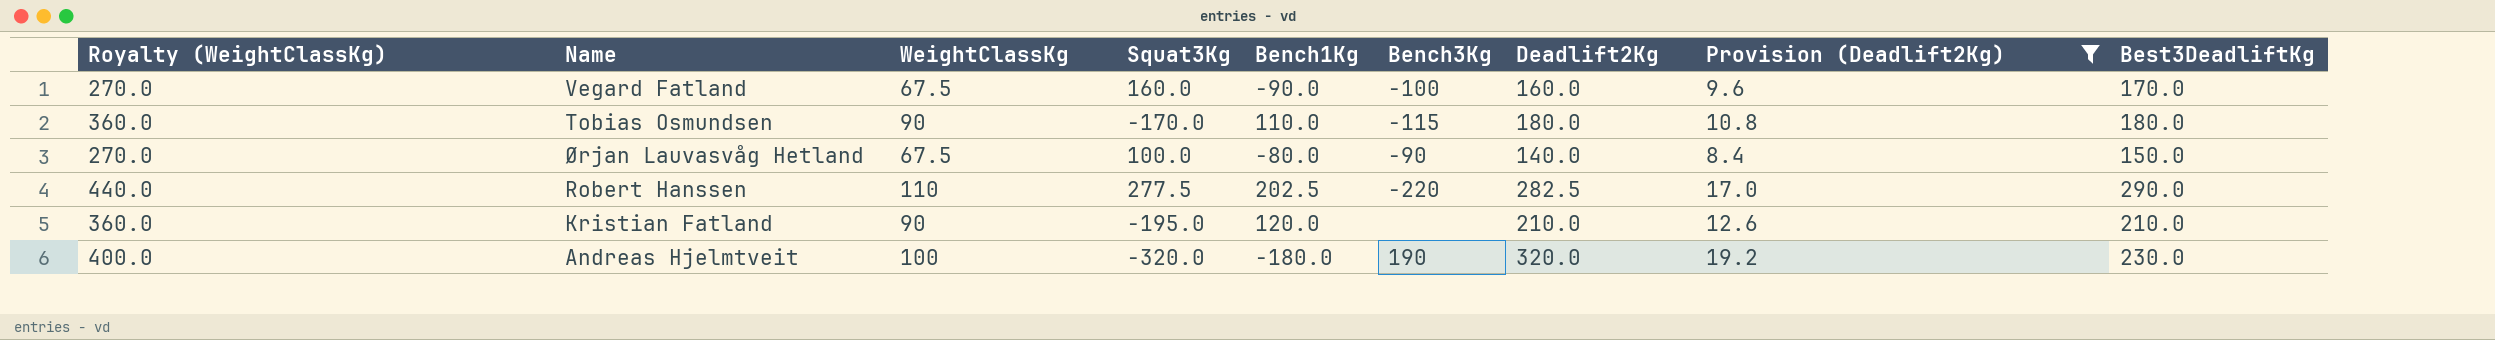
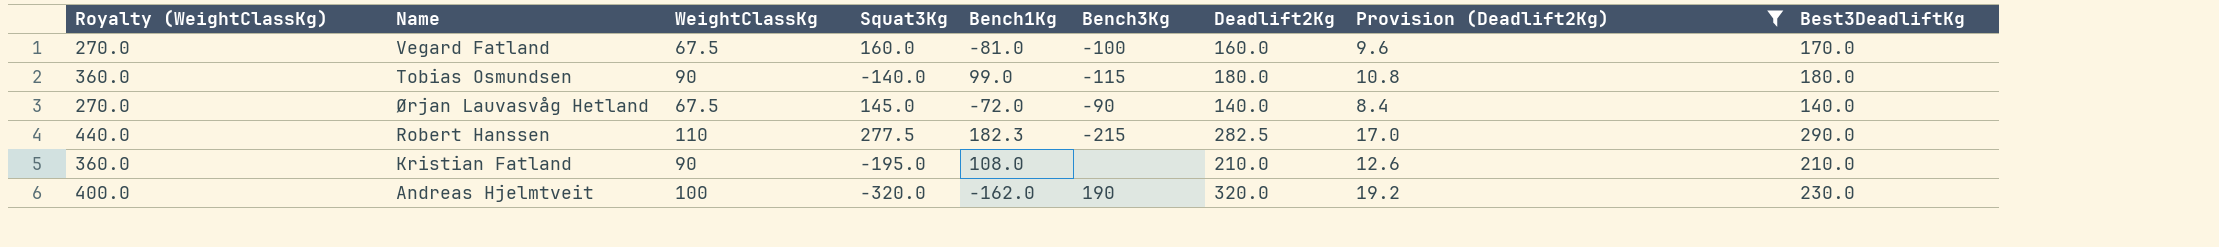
Vegard Fatland | Bench1Kg: -90.0 -> -81.0
Tobias Osmundsen | Squat3Kg: -170.0 -> -140.0
Tobias Osmundsen | Bench1Kg: 110.0 -> 99.0
Ørjan Lauvasvåg Hetland | Squat3Kg: 100.0 -> 145.0
Ørjan Lauvasvåg Hetland | Bench1Kg: -80.0 -> -72.0
Ørjan Lauvasvåg Hetland | Best3DeadliftKg: 150.0 -> 140.0
Robert Hanssen | Bench1Kg: 202.5 -> 182.3
Robert Hanssen | Bench3Kg: -220 -> -215
Kristian Fatland | Bench1Kg: 120.0 -> 108.0
Andreas Hjelmtveit | Bench1Kg: -180.0 -> -162.0

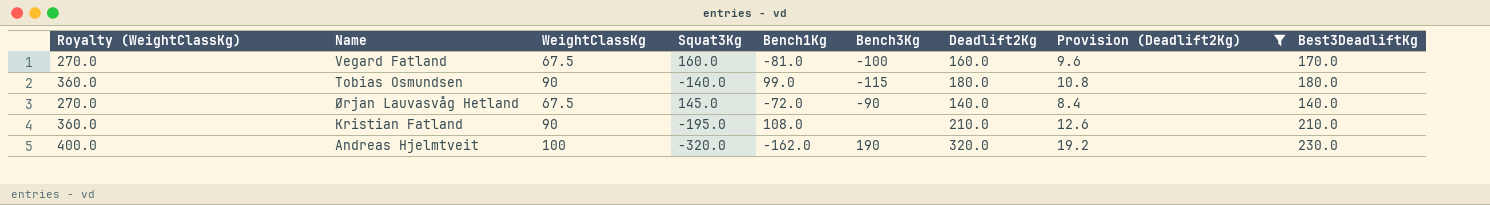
row Robert Hanssen: 440.0 | 110 | 277.5 | 182.3 | -215 | 282.5 | 17.0 | 290.0 -> none

